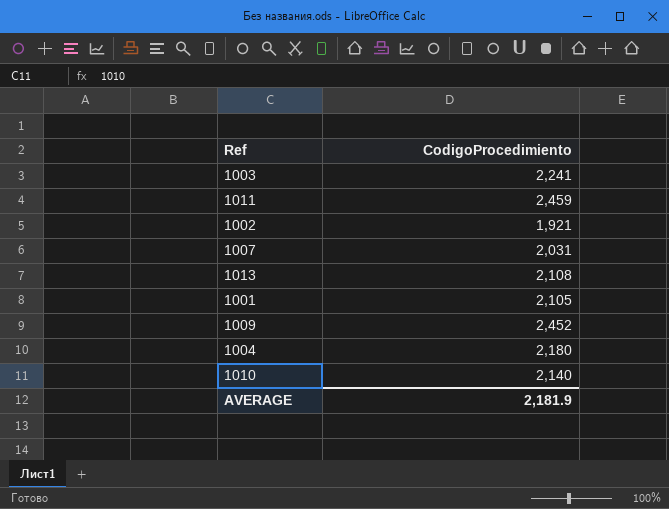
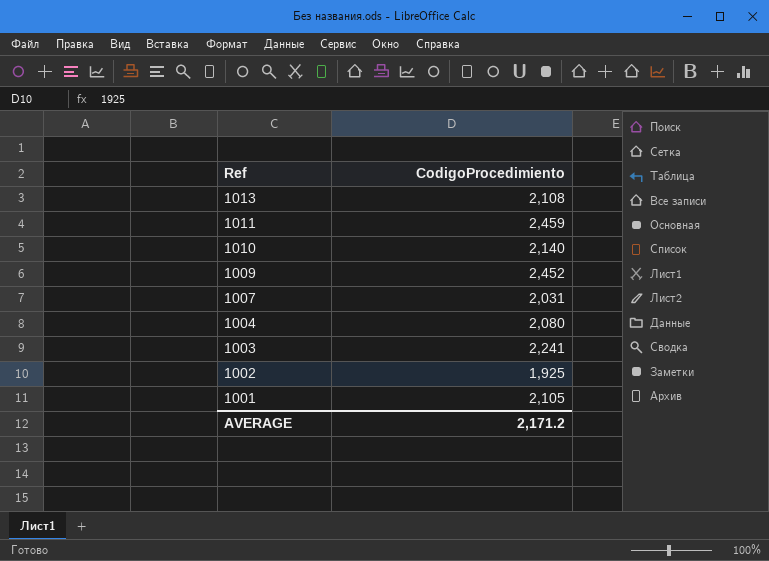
row order: none -> Ref descending
1004 | CodigoProcedimiento: 2,180 -> 2,080
1002 | CodigoProcedimiento: 1,921 -> 1,925
AVERAGE | CodigoProcedimiento: 2,181.9 -> 2,171.2

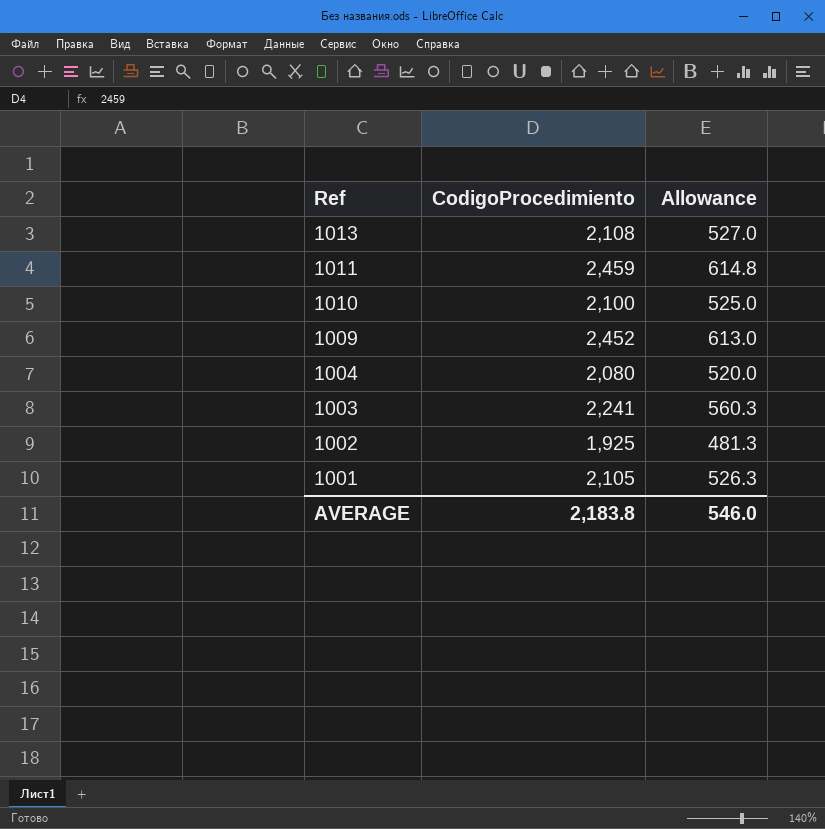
column Allowance | formula: none -> [CodigoProcedimiento] * 0.25
row 1007: 2,031 -> none
1010 | CodigoProcedimiento: 2,140 -> 2,100
AVERAGE | CodigoProcedimiento: 2,171.2 -> 2,183.8

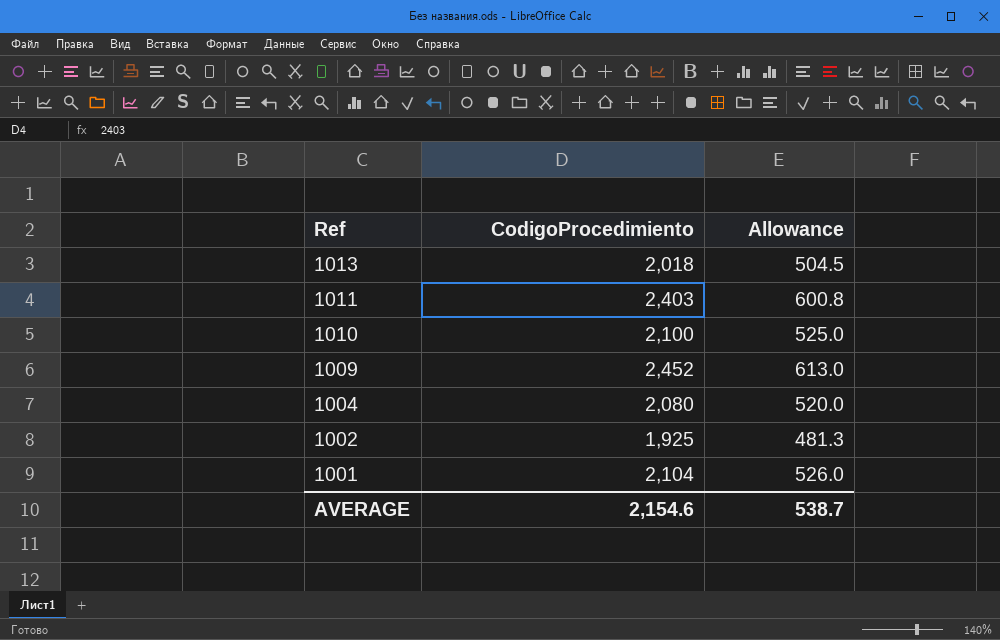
row 1003: 2,241 | 560.3 -> none
1013 | CodigoProcedimiento: 2,108 -> 2,018
1013 | Allowance: 527.0 -> 504.5
1011 | CodigoProcedimiento: 2,459 -> 2,403
1011 | Allowance: 614.8 -> 600.8
1001 | CodigoProcedimiento: 2,105 -> 2,104
1001 | Allowance: 526.3 -> 526.0
AVERAGE | CodigoProcedimiento: 2,183.8 -> 2,154.6
AVERAGE | Allowance: 546.0 -> 538.7

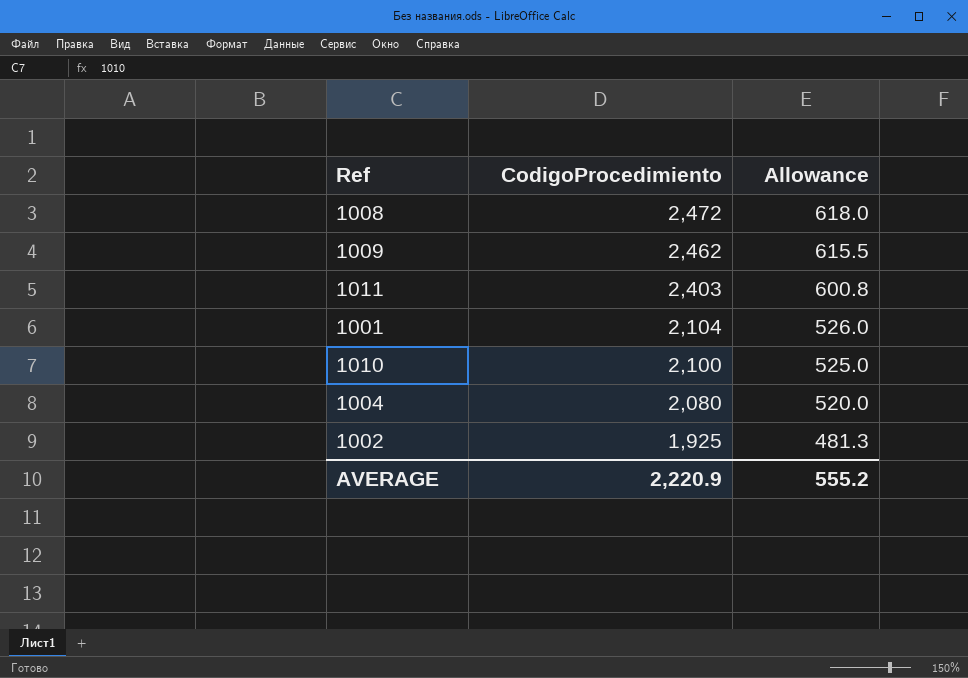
row order: Ref descending -> CodigoProcedimiento descending
row 1013: 2,018 | 504.5 -> none
row 1008: none -> 2,472 | 618.0
1009 | CodigoProcedimiento: 2,452 -> 2,462
1009 | Allowance: 613.0 -> 615.5
AVERAGE | CodigoProcedimiento: 2,154.6 -> 2,220.9
AVERAGE | Allowance: 538.7 -> 555.2

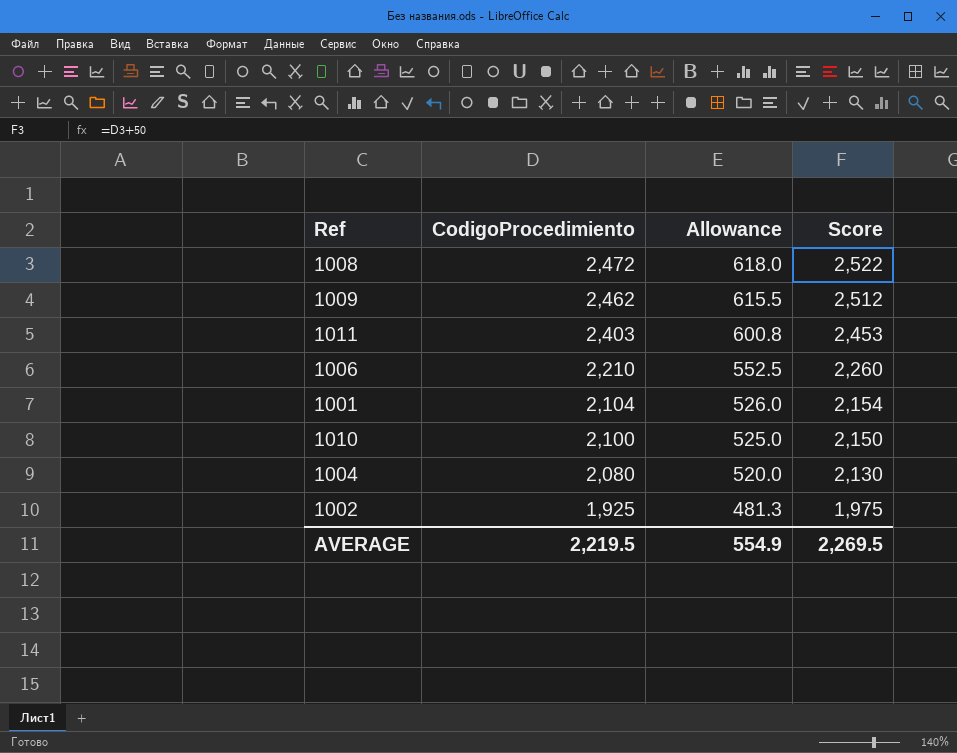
column Score | formula: none -> [CodigoProcedimiento] + 50
row 1006: none -> 2,210 | 552.5 | 2,260
AVERAGE | CodigoProcedimiento: 2,220.9 -> 2,219.5
AVERAGE | Allowance: 555.2 -> 554.9

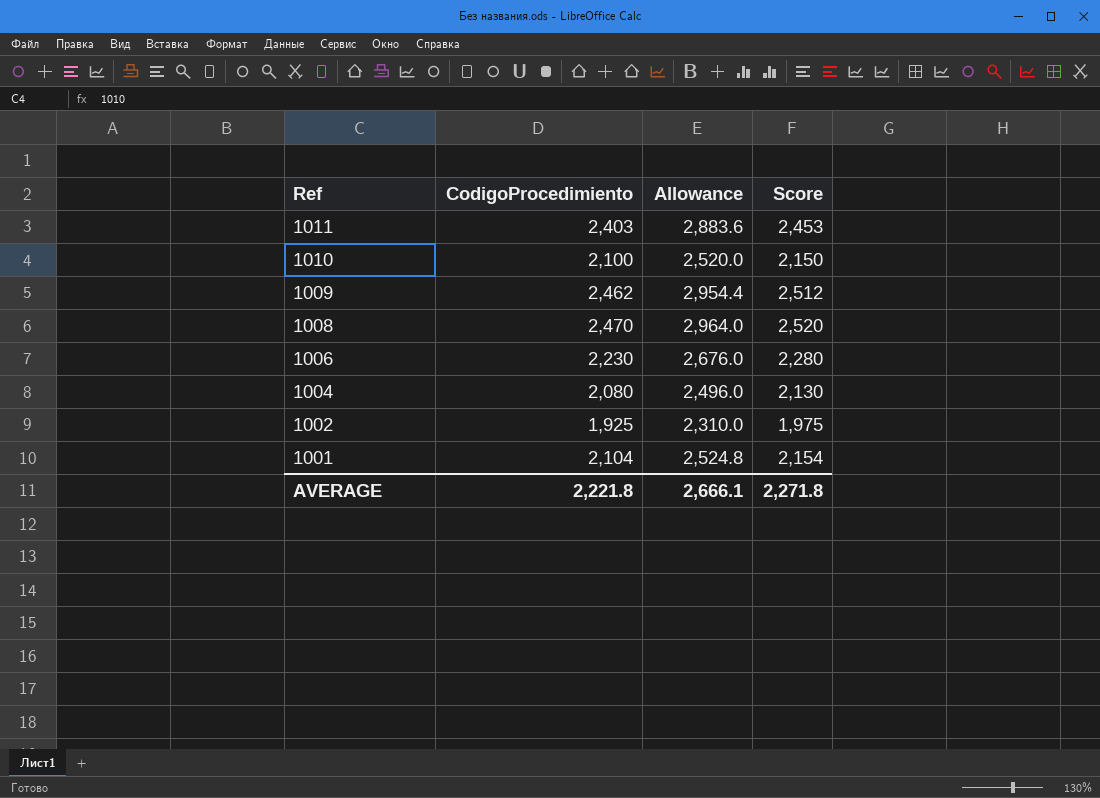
row order: CodigoProcedimiento descending -> Ref descending
column Allowance | formula: [CodigoProcedimiento] * 0.25 -> [CodigoProcedimiento] * 1.2
1008 | CodigoProcedimiento: 2,472 -> 2,470
1008 | Score: 2,522 -> 2,520
1006 | CodigoProcedimiento: 2,210 -> 2,230
1006 | Score: 2,260 -> 2,280
AVERAGE | CodigoProcedimiento: 2,219.5 -> 2,221.8
AVERAGE | Allowance: 554.9 -> 2,666.1
AVERAGE | Score: 2,269.5 -> 2,271.8

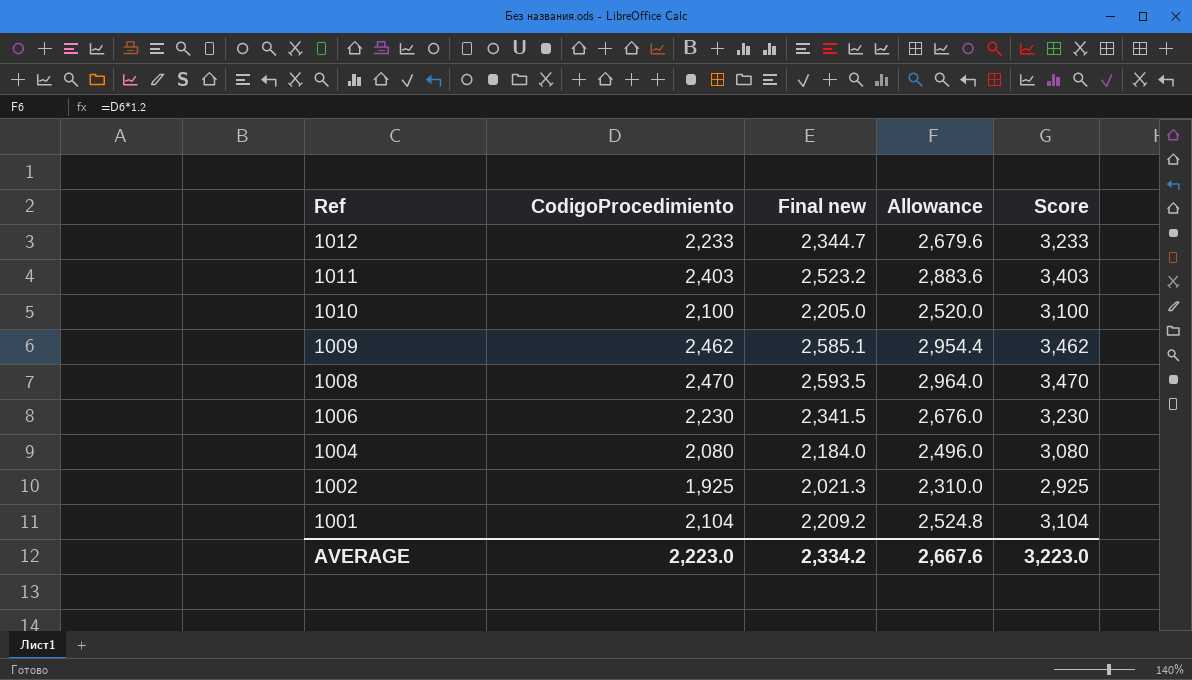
column Final new | formula: none -> [CodigoProcedimiento] * 1.05
column Score | formula: [CodigoProcedimiento] + 50 -> [CodigoProcedimiento] + 1000
row 1012: none -> 2,233 | 2,344.7 | 2,679.6 | 3,233
AVERAGE | CodigoProcedimiento: 2,221.8 -> 2,223.0
AVERAGE | Allowance: 2,666.1 -> 2,667.6
AVERAGE | Score: 2,271.8 -> 3,223.0

